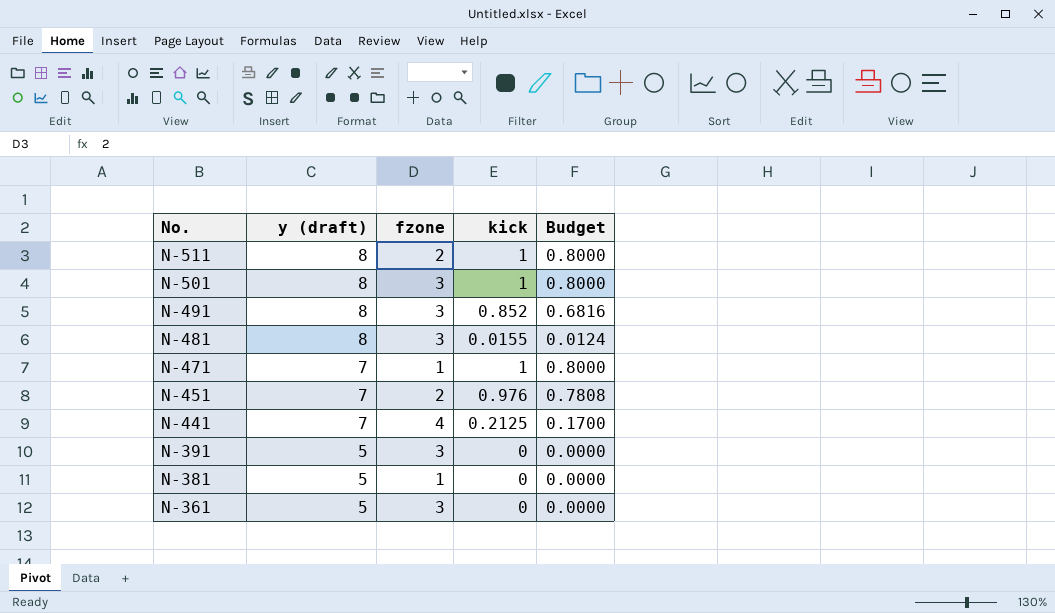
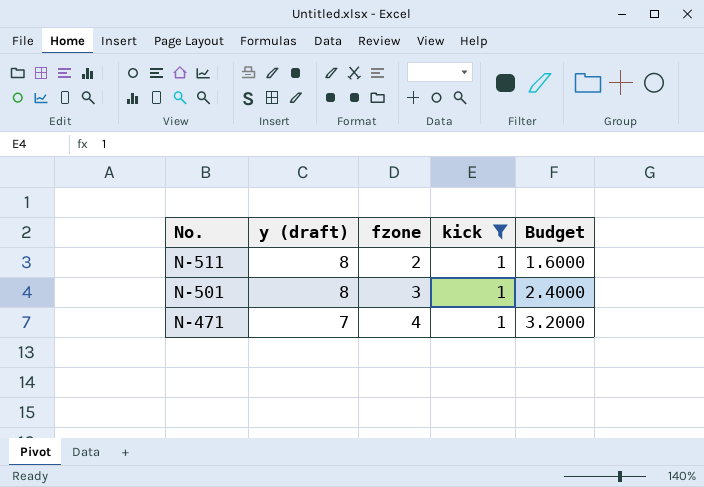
filter: none -> kick = 1
column Budget | formula: [kick] * 0.8 -> [fzone] * 0.8
N-471 | fzone: 1 -> 4

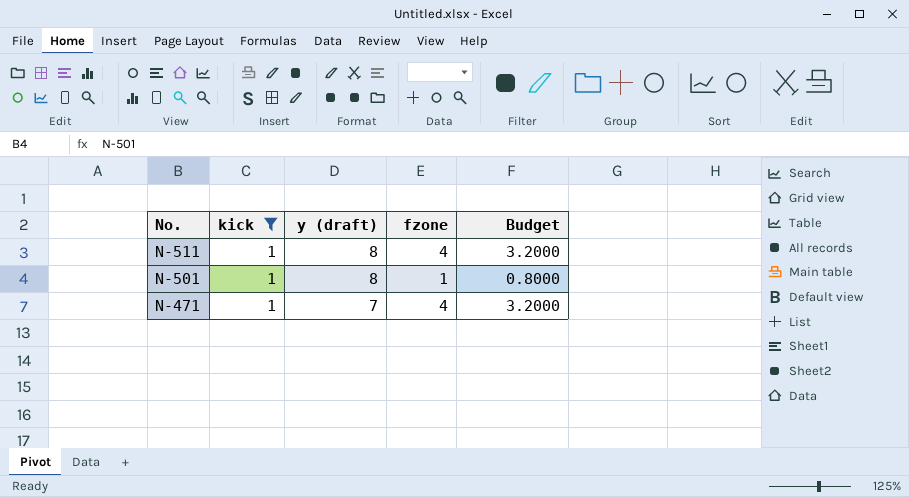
column kick | position: 4 -> 2
N-511 | fzone: 2 -> 4
N-511 | Budget: 1.6000 -> 3.2000
N-501 | fzone: 3 -> 1
N-501 | Budget: 2.4000 -> 0.8000

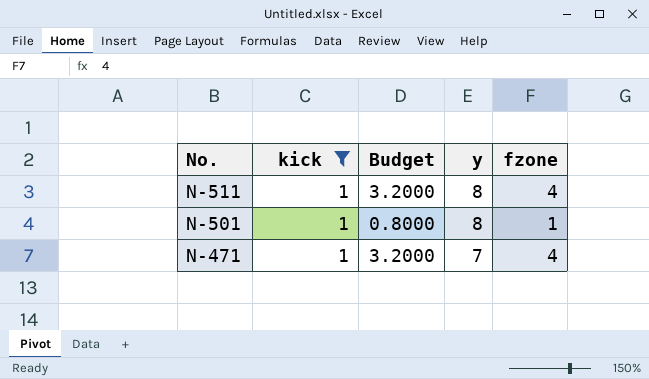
column Budget | position: 5 -> 3
column name: y (draft) -> y

